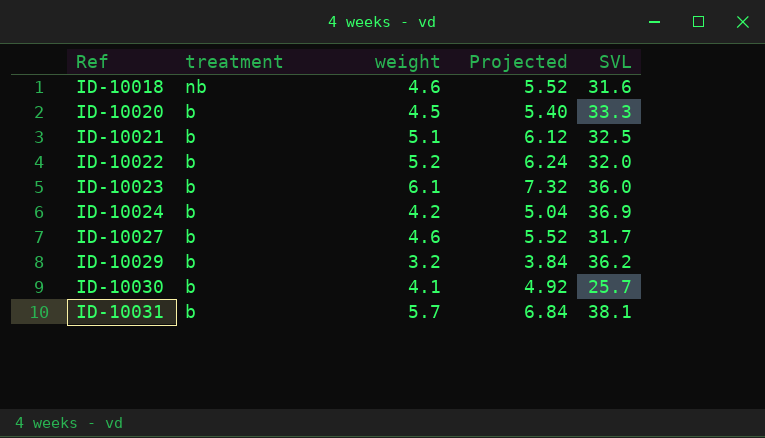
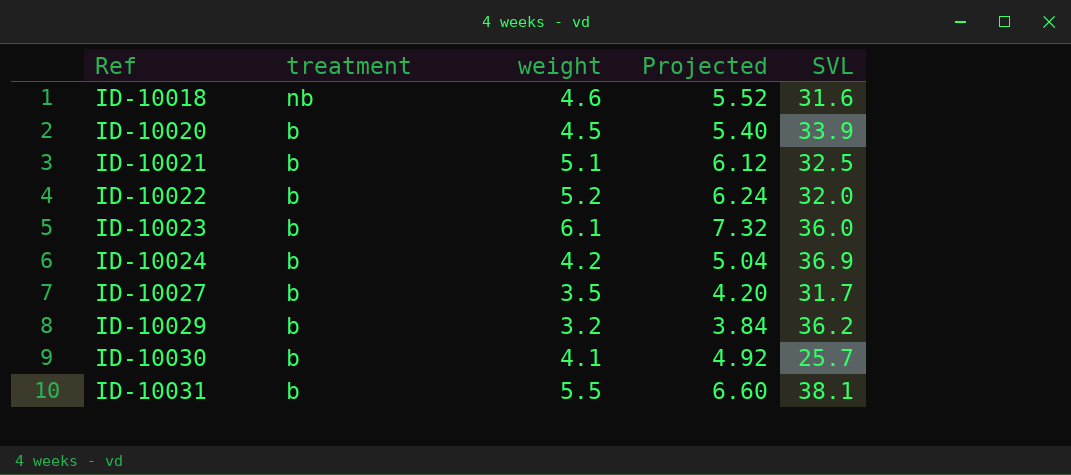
ID-10020 | SVL: 33.3 -> 33.9
ID-10027 | weight: 4.6 -> 3.5
ID-10027 | Projected: 5.52 -> 4.20
ID-10031 | weight: 5.7 -> 5.5
ID-10031 | Projected: 6.84 -> 6.60

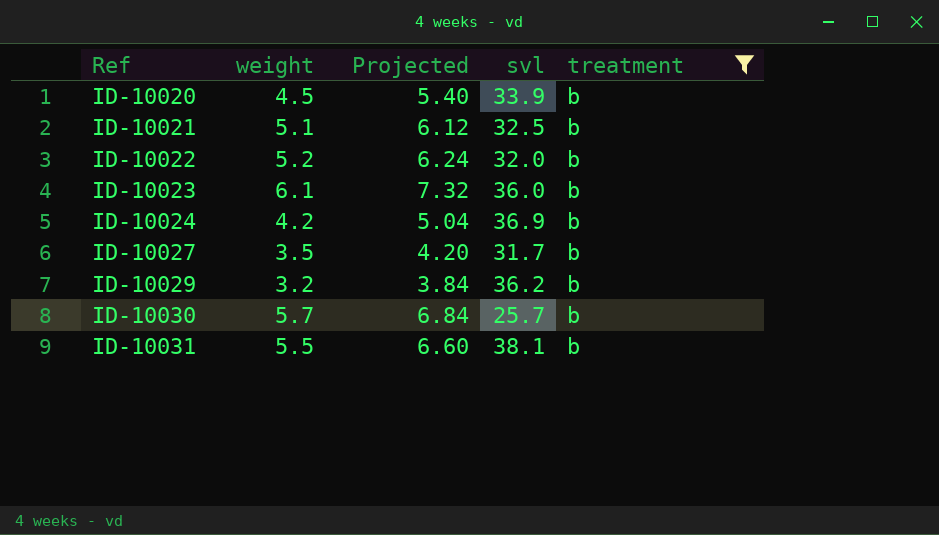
filter: none -> treatment = b
column name: SVL -> svl
column treatment | position: 2 -> 5
ID-10030 | weight: 4.1 -> 5.7
ID-10030 | Projected: 4.92 -> 6.84

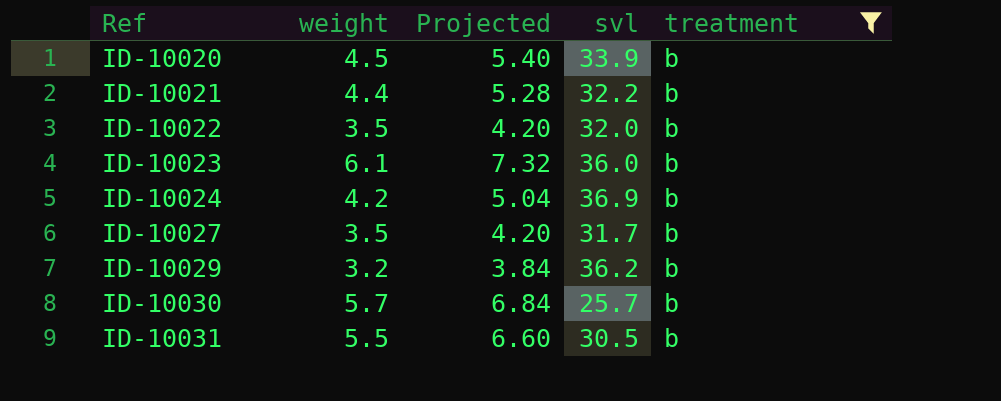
ID-10021 | weight: 5.1 -> 4.4
ID-10021 | Projected: 6.12 -> 5.28
ID-10021 | svl: 32.5 -> 32.2
ID-10022 | weight: 5.2 -> 3.5
ID-10022 | Projected: 6.24 -> 4.20
ID-10031 | svl: 38.1 -> 30.5

